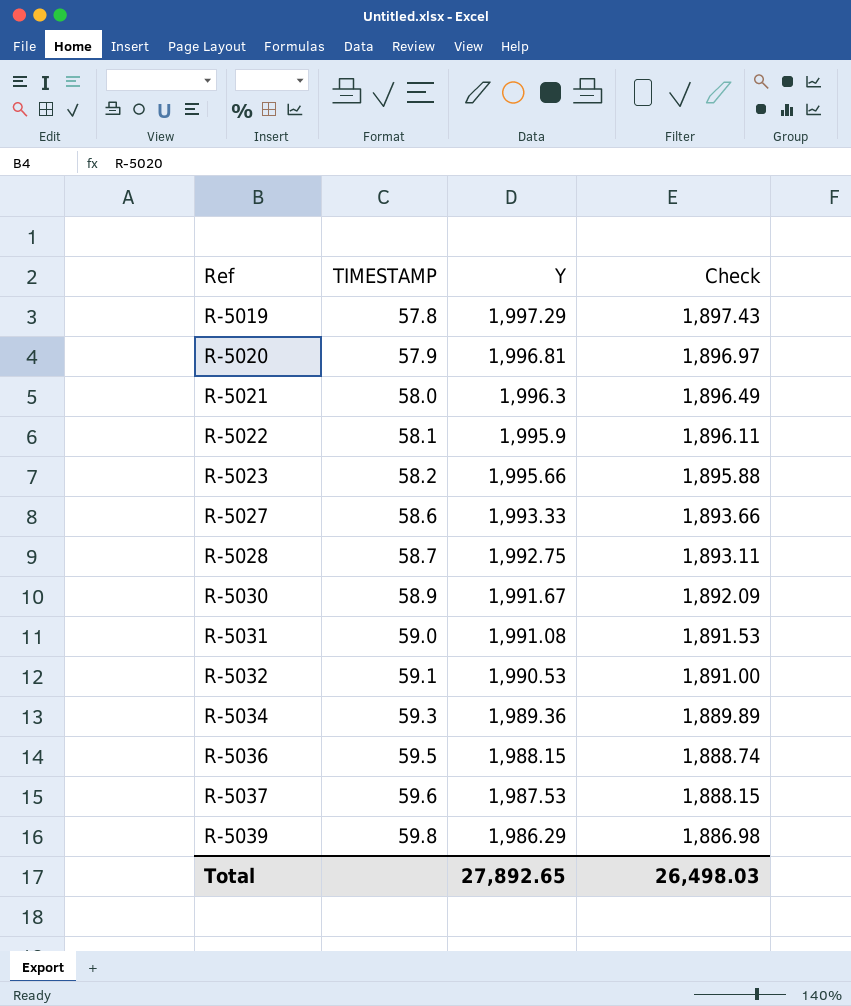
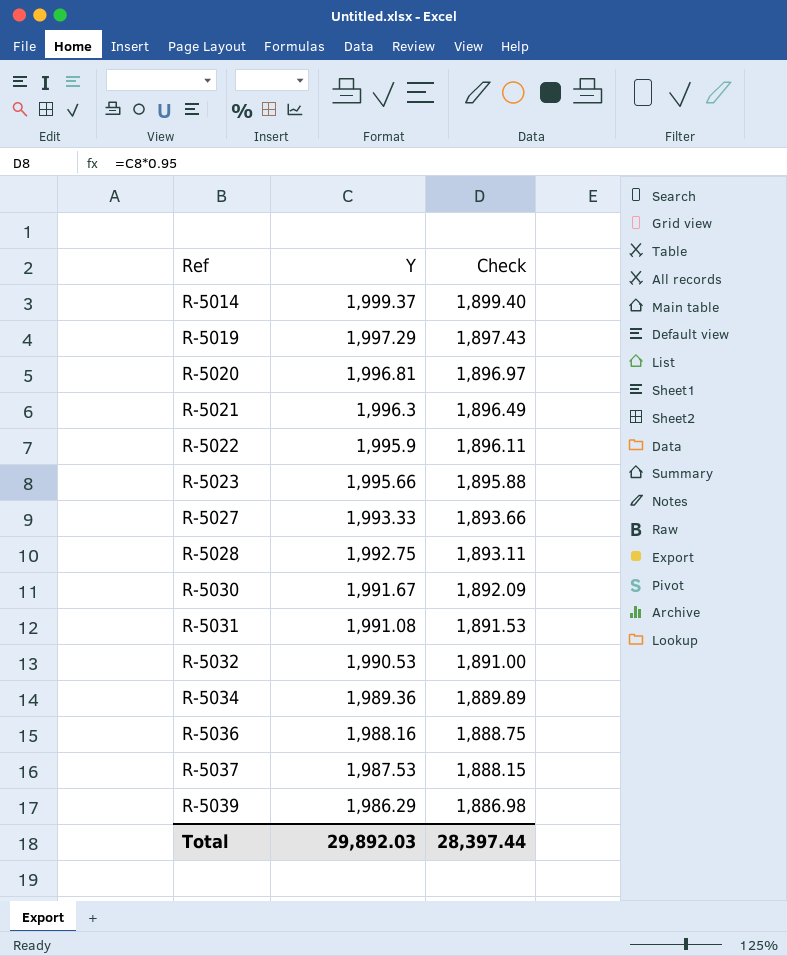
column TIMESTAMP | position: 2 -> none
row R-5014: none -> 1,999.37 | 1,899.40
R-5036 | Y: 1,988.15 -> 1,988.16
R-5036 | Check: 1,888.74 -> 1,888.75
Total | Y: 27,892.65 -> 29,892.03
Total | Check: 26,498.03 -> 28,397.44

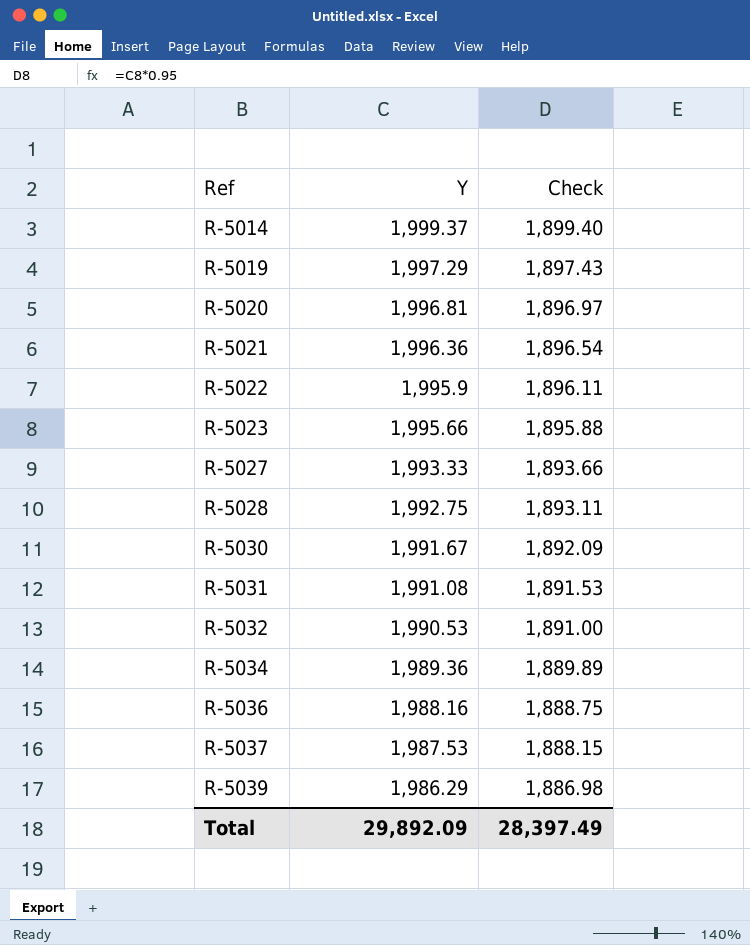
R-5021 | Y: 1,996.3 -> 1,996.36
R-5021 | Check: 1,896.49 -> 1,896.54
Total | Y: 29,892.03 -> 29,892.09
Total | Check: 28,397.44 -> 28,397.49

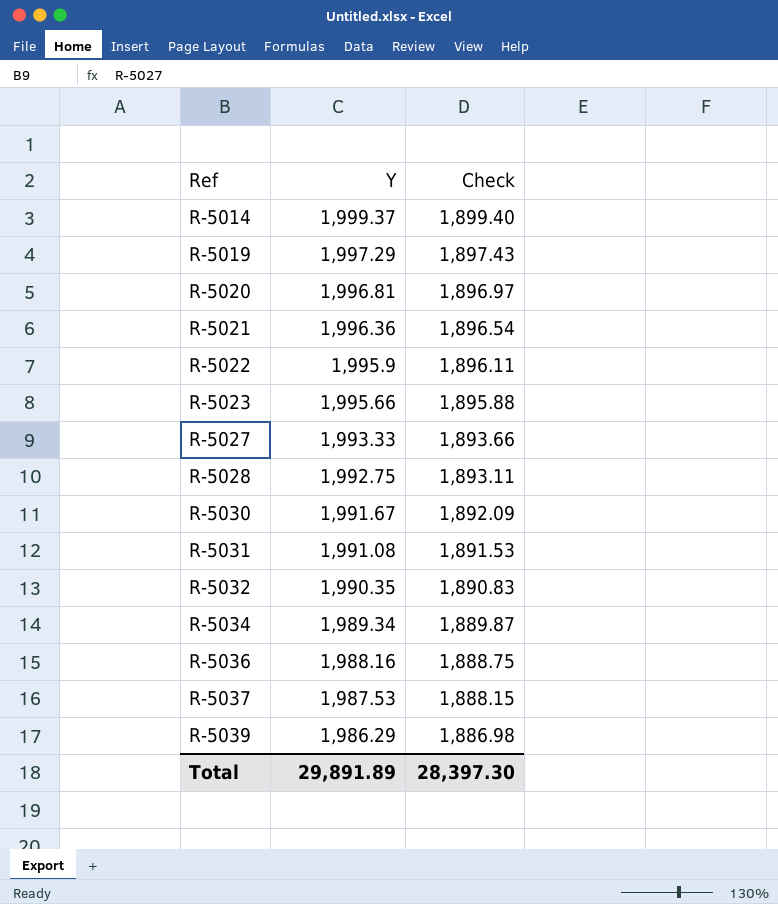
R-5032 | Y: 1,990.53 -> 1,990.35
R-5032 | Check: 1,891.00 -> 1,890.83
R-5034 | Y: 1,989.36 -> 1,989.34
R-5034 | Check: 1,889.89 -> 1,889.87
Total | Y: 29,892.09 -> 29,891.89
Total | Check: 28,397.49 -> 28,397.30

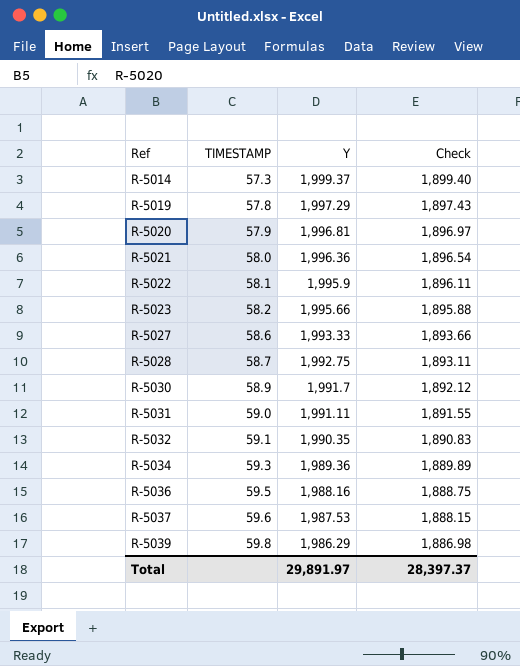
column TIMESTAMP | position: none -> 2
R-5030 | Y: 1,991.67 -> 1,991.7
R-5030 | Check: 1,892.09 -> 1,892.12
R-5031 | Y: 1,991.08 -> 1,991.11
R-5031 | Check: 1,891.53 -> 1,891.55
R-5034 | Y: 1,989.34 -> 1,989.36
R-5034 | Check: 1,889.87 -> 1,889.89
Total | Y: 29,891.89 -> 29,891.97
Total | Check: 28,397.30 -> 28,397.37

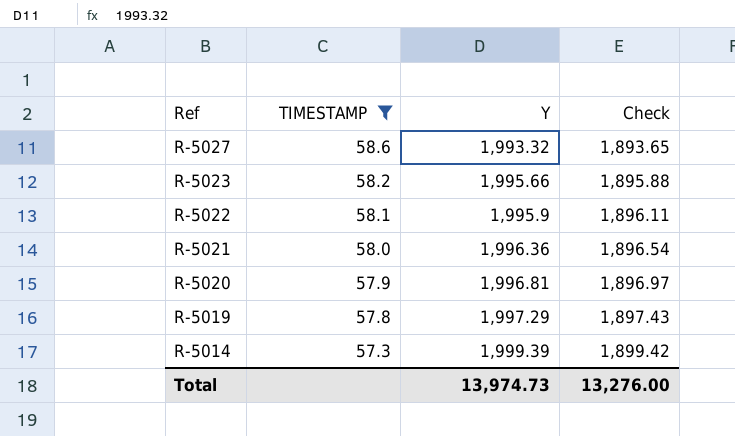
filter: none -> TIMESTAMP <= 58.6
row order: Ref ascending -> Ref descending
R-5027 | Y: 1,993.33 -> 1,993.32
R-5027 | Check: 1,893.66 -> 1,893.65
R-5014 | Y: 1,999.37 -> 1,999.39
R-5014 | Check: 1,899.40 -> 1,899.42
Total | Y: 29,891.97 -> 13,974.73
Total | Check: 28,397.37 -> 13,276.00

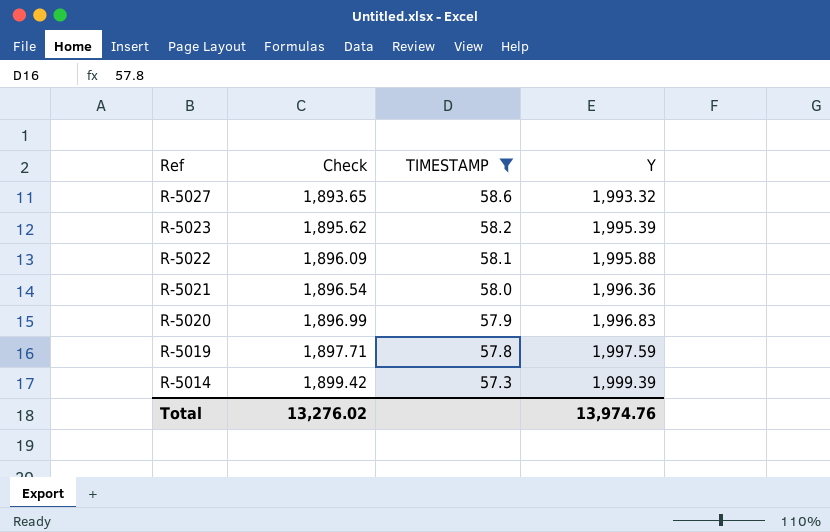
column Check | position: 4 -> 2
R-5023 | Check: 1,895.88 -> 1,895.62
R-5023 | Y: 1,995.66 -> 1,995.39
R-5022 | Check: 1,896.11 -> 1,896.09
R-5022 | Y: 1,995.9 -> 1,995.88
R-5020 | Check: 1,896.97 -> 1,896.99
R-5020 | Y: 1,996.81 -> 1,996.83
R-5019 | Check: 1,897.43 -> 1,897.71
R-5019 | Y: 1,997.29 -> 1,997.59
Total | Check: 13,276.00 -> 13,276.02
Total | Y: 13,974.73 -> 13,974.76

